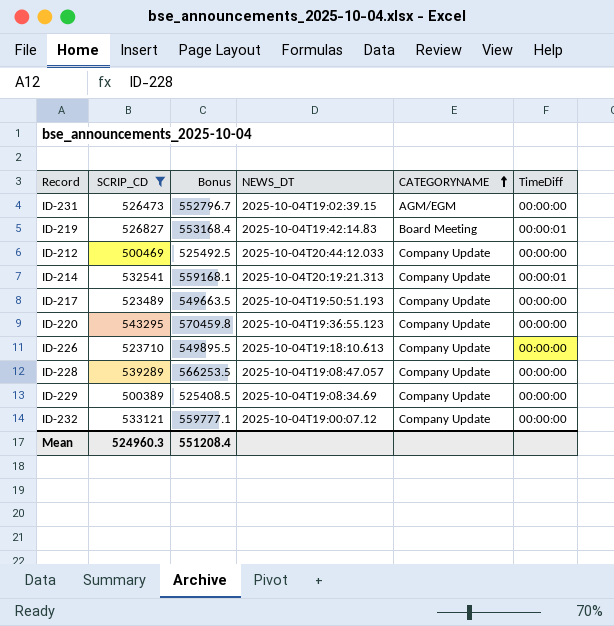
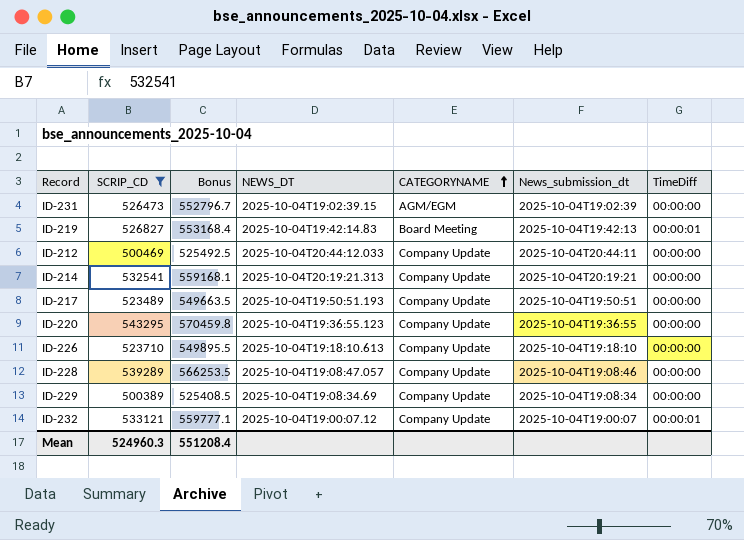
column News_submission_dt | position: none -> 6
ID-214 | TimeDiff: 00:00:01 -> 00:00:00
ID-232 | TimeDiff: 00:00:00 -> 00:00:01

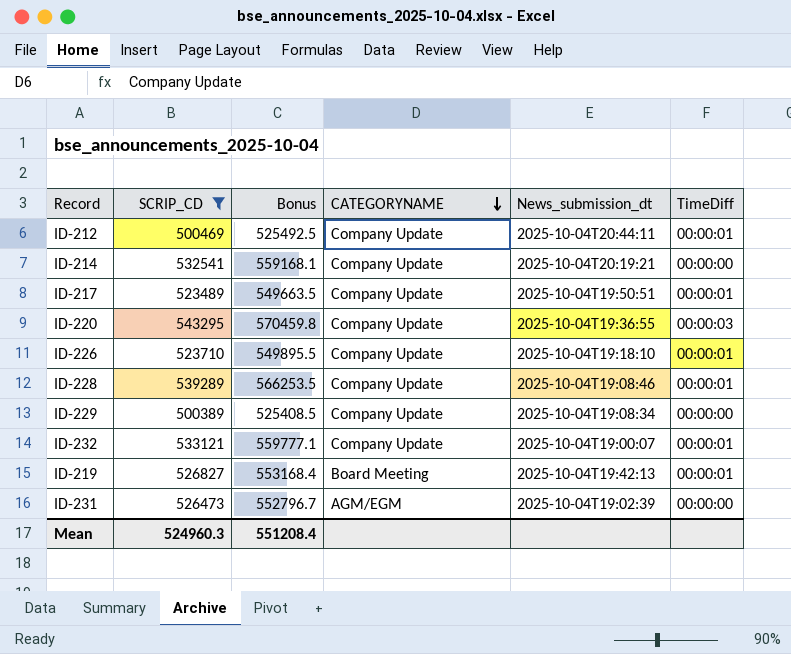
row order: CATEGORYNAME ascending -> CATEGORYNAME descending
column NEWS_DT | position: 4 -> none
ID-212 | TimeDiff: 00:00:00 -> 00:00:01
ID-217 | TimeDiff: 00:00:00 -> 00:00:01
ID-220 | TimeDiff: 00:00:00 -> 00:00:03
ID-226 | TimeDiff: 00:00:00 -> 00:00:01
ID-228 | TimeDiff: 00:00:00 -> 00:00:01

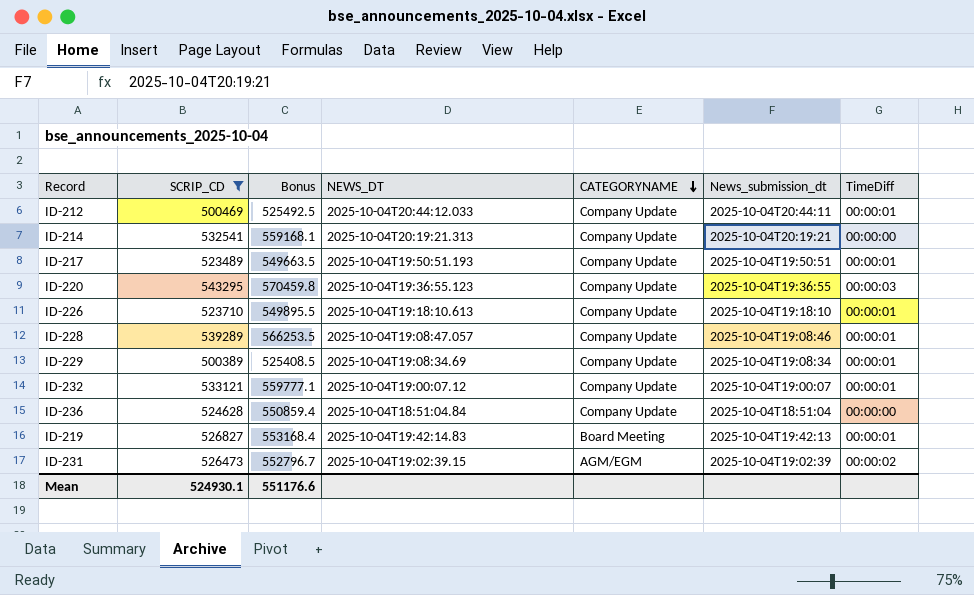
column NEWS_DT | position: none -> 4
ID-229 | TimeDiff: 00:00:00 -> 00:00:01
row ID-236: none -> 524628 | 550859.4 | 2025-10-04T18:51:04.84 | Company Update | 2025-10-04T18:51:04 | 00:00:00
ID-231 | TimeDiff: 00:00:00 -> 00:00:02
Mean | SCRIP_CD: 524960.3 -> 524930.1
Mean | Bonus: 551208.4 -> 551176.6

